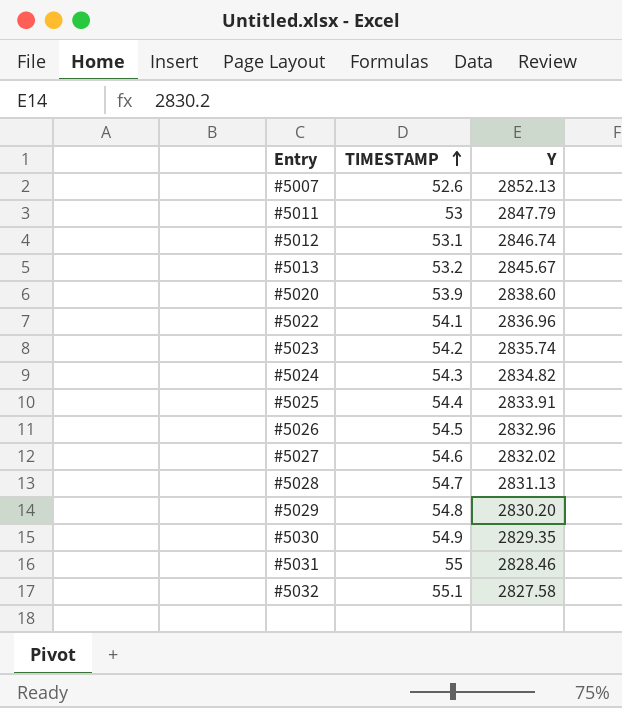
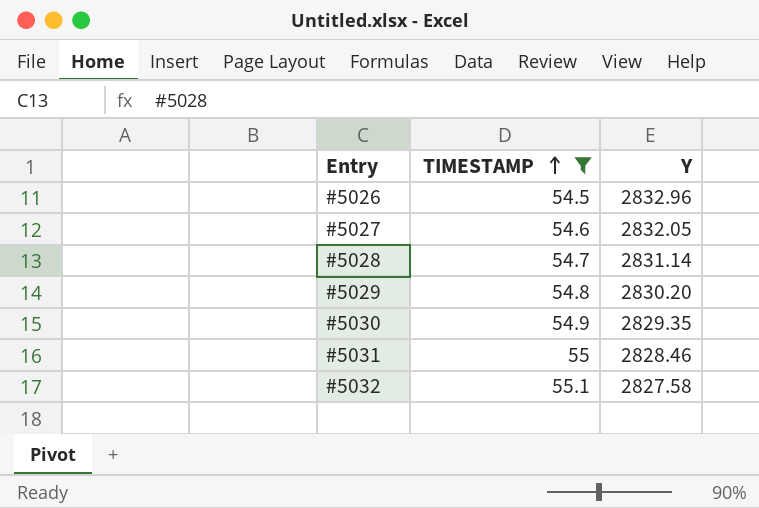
filter: none -> TIMESTAMP >= 54.5
#5027 | Y: 2832.02 -> 2832.05
#5028 | Y: 2831.13 -> 2831.14

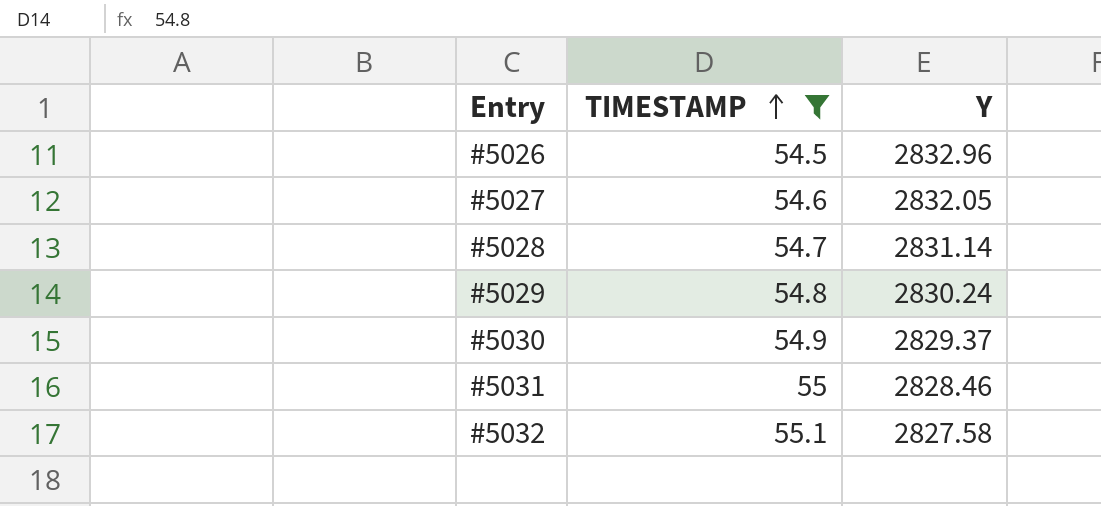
#5029 | Y: 2830.20 -> 2830.24
#5030 | Y: 2829.35 -> 2829.37

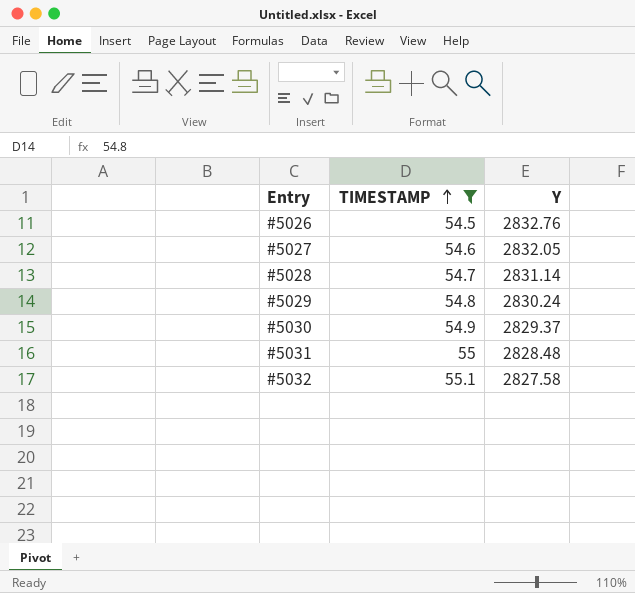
#5026 | Y: 2832.96 -> 2832.76
#5031 | Y: 2828.46 -> 2828.48

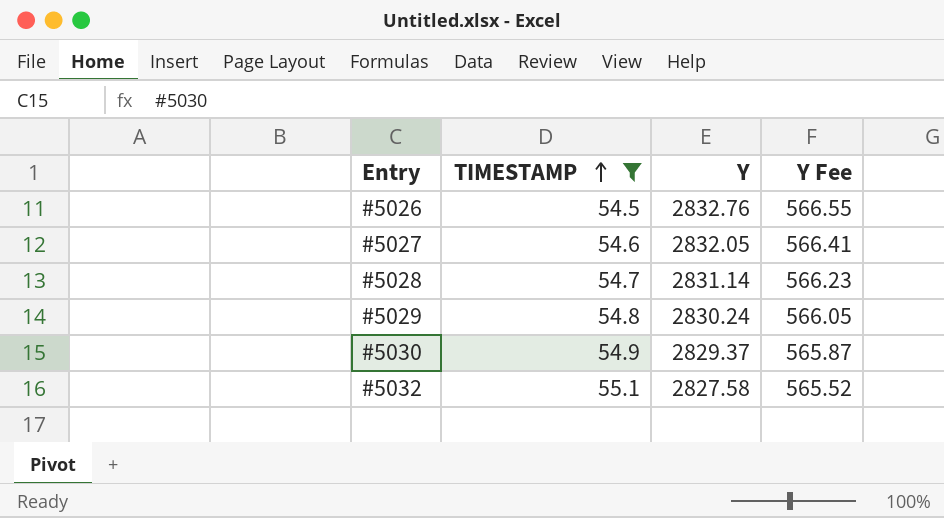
column Y Fee | formula: none -> [Y] * 0.2
row #5031: 55 | 2828.48 -> none

